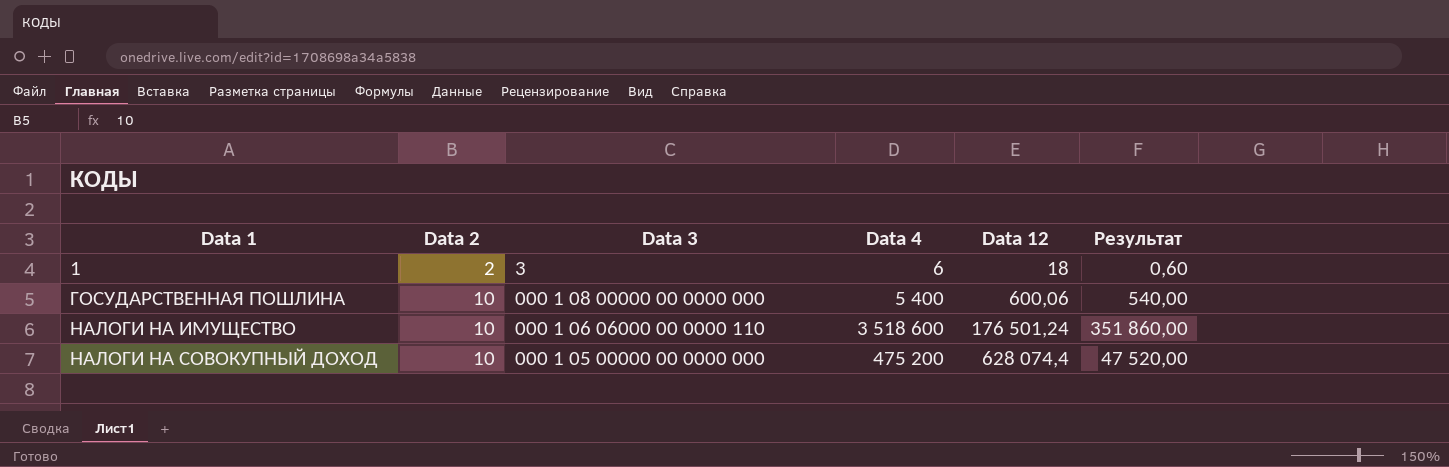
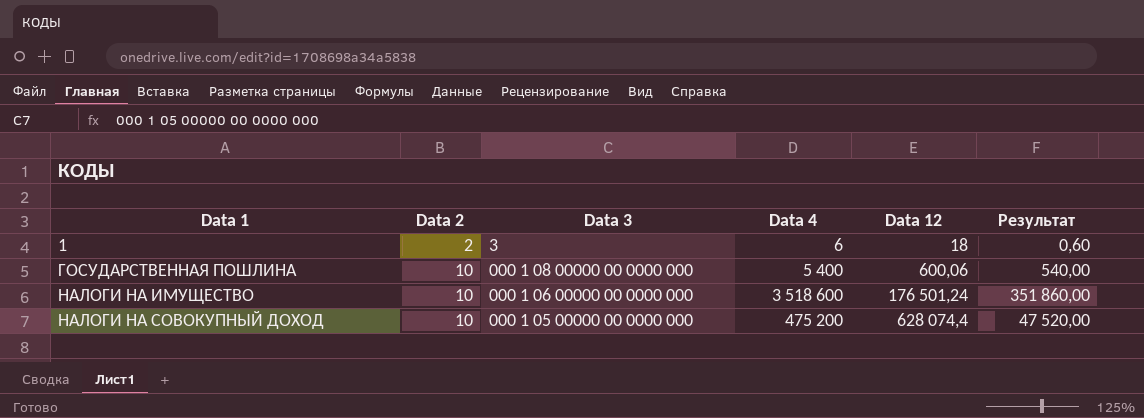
НАЛОГИ НА ИМУЩЕСТВО | Data 3: 000 1 06 06000 00 0000 110 -> 000 1 06 00000 00 0000 000

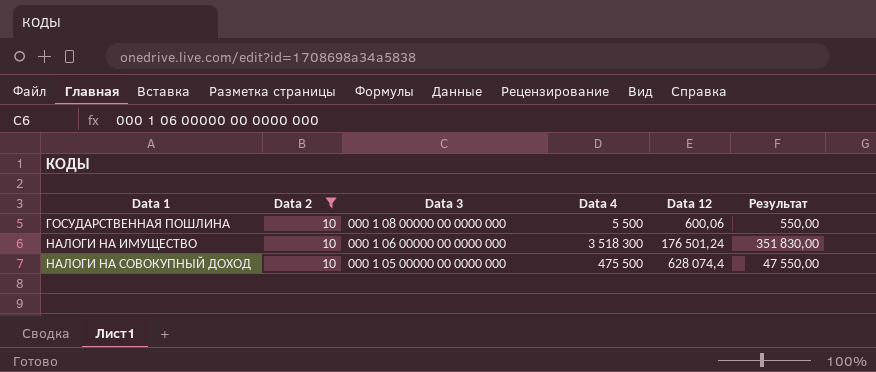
filter: none -> Data 2 = 10
ГОСУДАРСТВЕННАЯ ПОШЛИНА | Data 4: 5 400 -> 5 500
ГОСУДАРСТВЕННАЯ ПОШЛИНА | Результат: 540,00 -> 550,00
НАЛОГИ НА ИМУЩЕСТВО | Data 4: 3 518 600 -> 3 518 300
НАЛОГИ НА ИМУЩЕСТВО | Результат: 351 860,00 -> 351 830,00
НАЛОГИ НА СОВОКУПНЫЙ ДОХОД | Data 4: 475 200 -> 475 500
НАЛОГИ НА СОВОКУПНЫЙ ДОХОД | Результат: 47 520,00 -> 47 550,00

